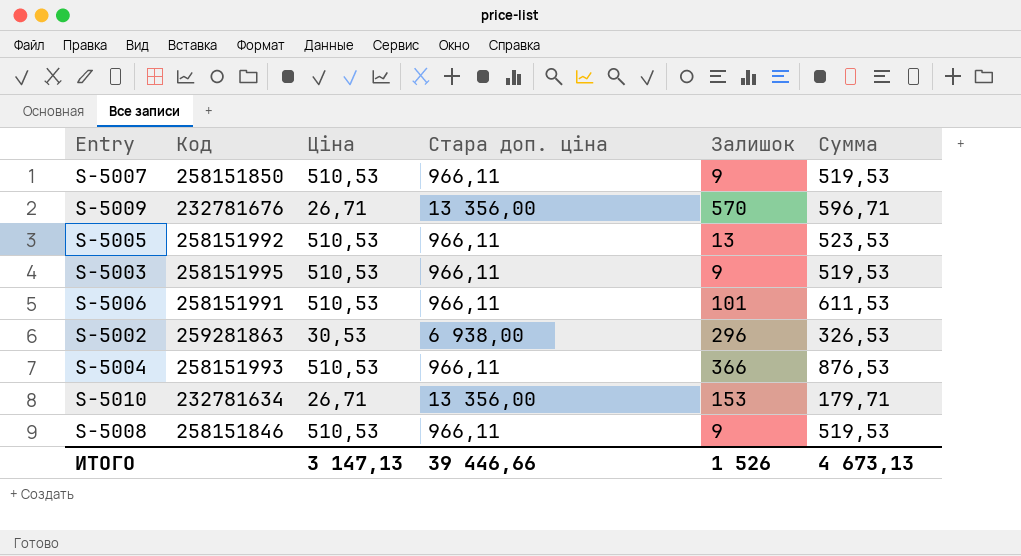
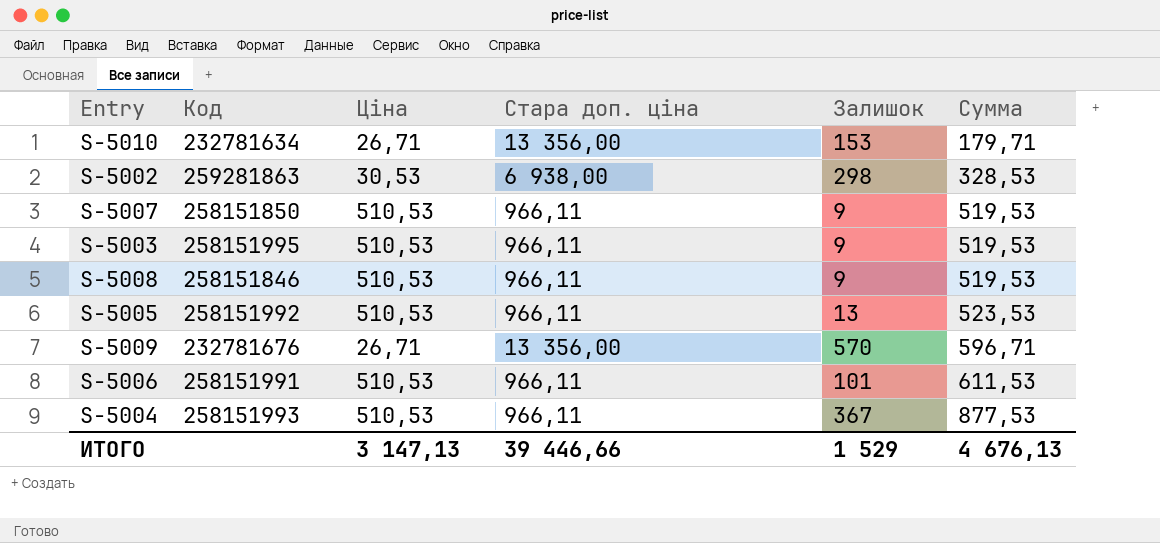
row order: none -> Сумма ascending
S-5002 | Залишок: 296 -> 298
S-5002 | Сумма: 326,53 -> 328,53
S-5004 | Залишок: 366 -> 367
S-5004 | Сумма: 876,53 -> 877,53
ИТОГО | Залишок: 1 526 -> 1 529
ИТОГО | Сумма: 4 673,13 -> 4 676,13

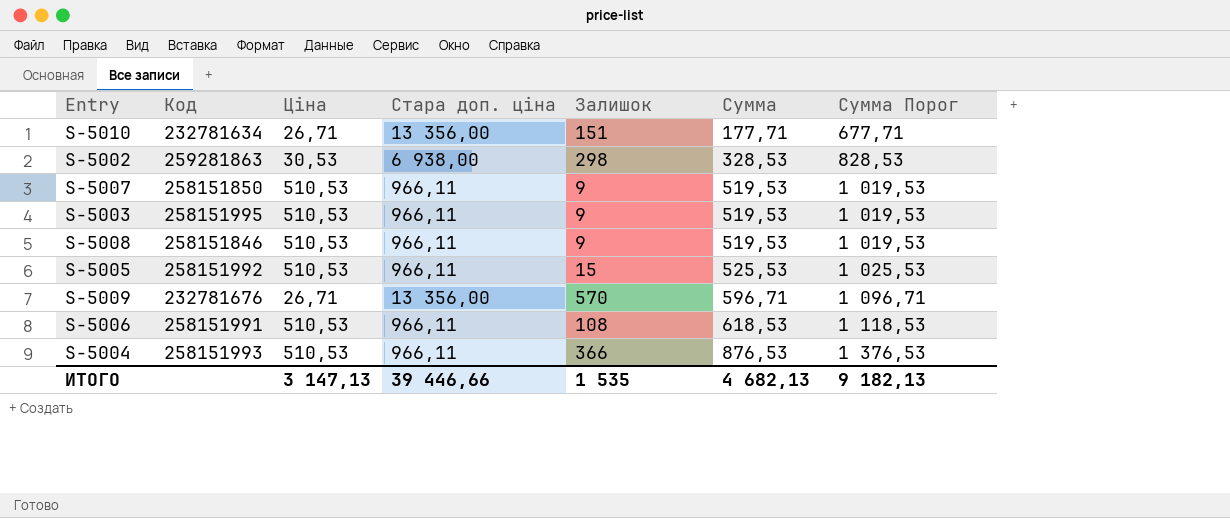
column Сумма Порог | formula: none -> [Сумма] + 500
S-5010 | Залишок: 153 -> 151
S-5010 | Сумма: 179,71 -> 177,71
S-5005 | Залишок: 13 -> 15
S-5005 | Сумма: 523,53 -> 525,53
S-5006 | Залишок: 101 -> 108
S-5006 | Сумма: 611,53 -> 618,53
S-5004 | Залишок: 367 -> 366
S-5004 | Сумма: 877,53 -> 876,53
ИТОГО | Залишок: 1 529 -> 1 535
ИТОГО | Сумма: 4 676,13 -> 4 682,13

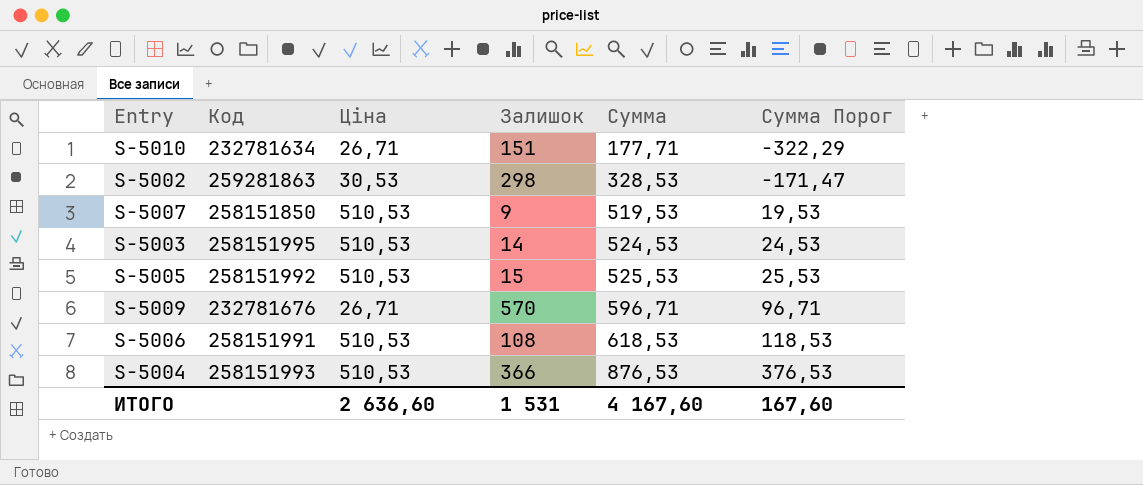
column Стара доп. ціна | position: 4 -> none
column Сумма Порог | formula: [Сумма] + 500 -> [Сумма] - 500
row S-5008: 258151846 | 510,53 | 966,11 | 9 | 519,53 | 1 019,53 -> none
S-5003 | Залишок: 9 -> 14
S-5003 | Сумма: 519,53 -> 524,53
ИТОГО | Ціна: 3 147,13 -> 2 636,60
ИТОГО | Залишок: 1 535 -> 1 531
ИТОГО | Сумма: 4 682,13 -> 4 167,60
ИТОГО | Сумма Порог: 9 182,13 -> 167,60

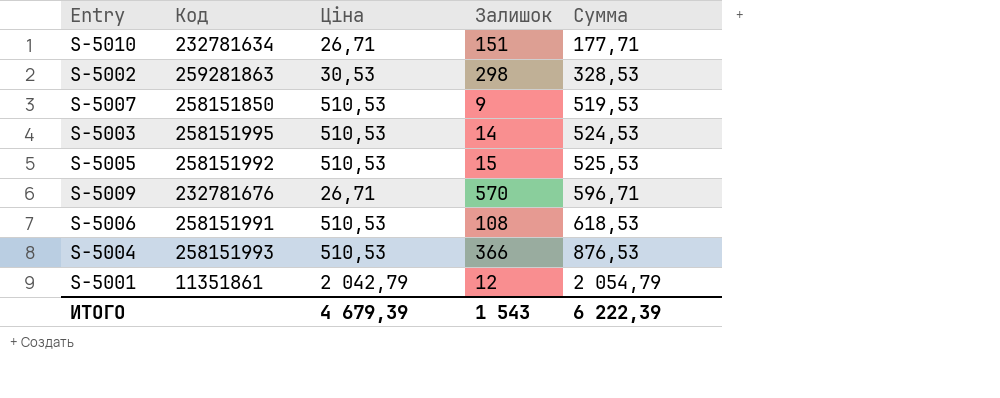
column Сумма Порог | formula: [Сумма] - 500 -> none
row S-5001: none -> 11351861 | 2 042,79 | 12 | 2 054,79
ИТОГО | Ціна: 2 636,60 -> 4 679,39
ИТОГО | Залишок: 1 531 -> 1 543
ИТОГО | Сумма: 4 167,60 -> 6 222,39

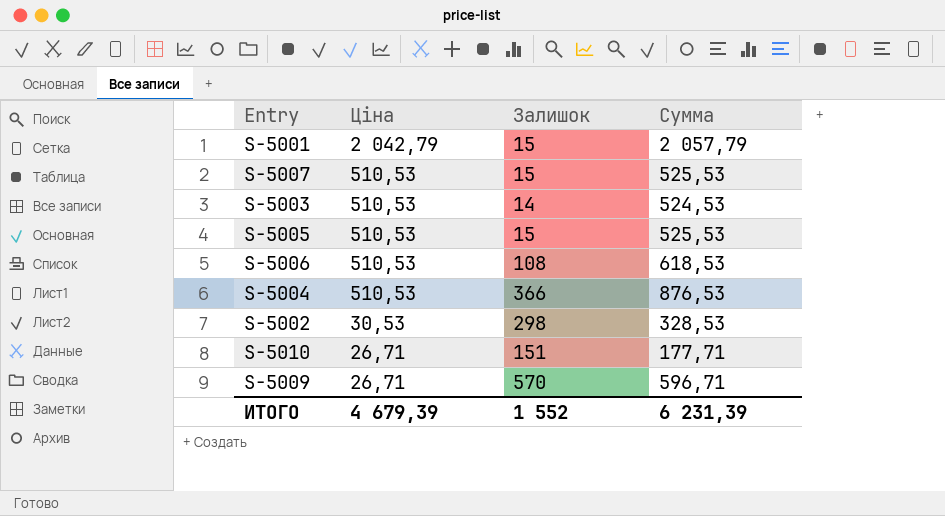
row order: Сумма ascending -> Ціна descending
column Код | position: 2 -> none
S-5001 | Залишок: 12 -> 15
S-5001 | Сумма: 2 054,79 -> 2 057,79
S-5007 | Залишок: 9 -> 15
S-5007 | Сумма: 519,53 -> 525,53
ИТОГО | Залишок: 1 543 -> 1 552
ИТОГО | Сумма: 6 222,39 -> 6 231,39

